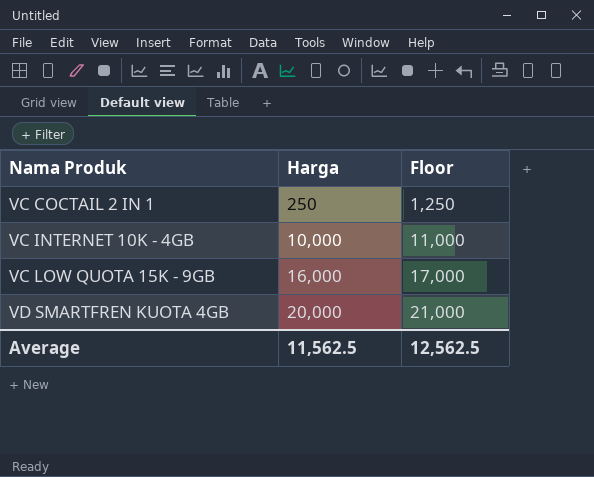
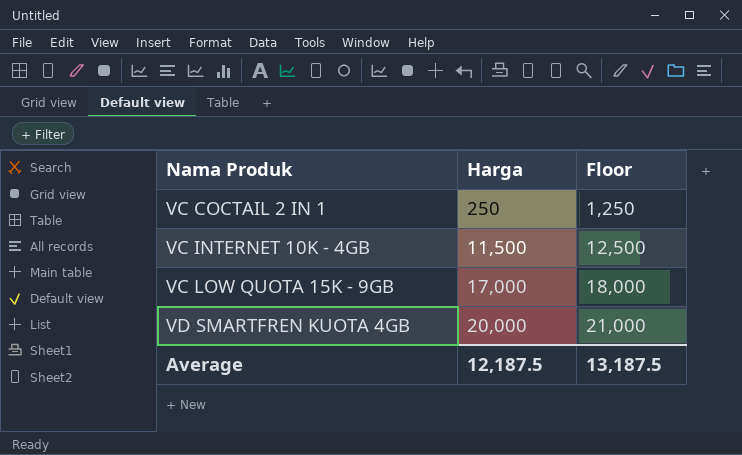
VC INTERNET 10K - 4GB | Harga: 10,000 -> 11,500
VC INTERNET 10K - 4GB | Floor: 11,000 -> 12,500
VC LOW QUOTA 15K - 9GB | Harga: 16,000 -> 17,000
VC LOW QUOTA 15K - 9GB | Floor: 17,000 -> 18,000
Average | Harga: 11,562.5 -> 12,187.5
Average | Floor: 12,562.5 -> 13,187.5

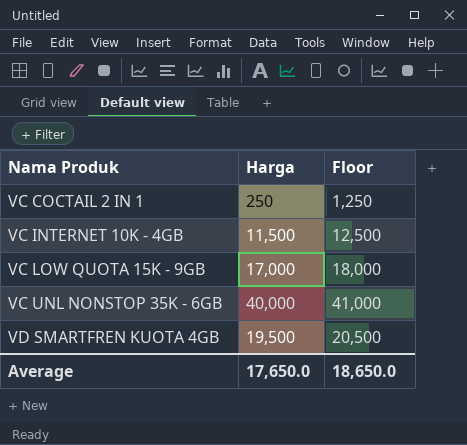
row VC UNL NONSTOP 35K - 6GB: none -> 40,000 | 41,000
VD SMARTFREN KUOTA 4GB | Harga: 20,000 -> 19,500
VD SMARTFREN KUOTA 4GB | Floor: 21,000 -> 20,500
Average | Harga: 12,187.5 -> 17,650.0
Average | Floor: 13,187.5 -> 18,650.0

